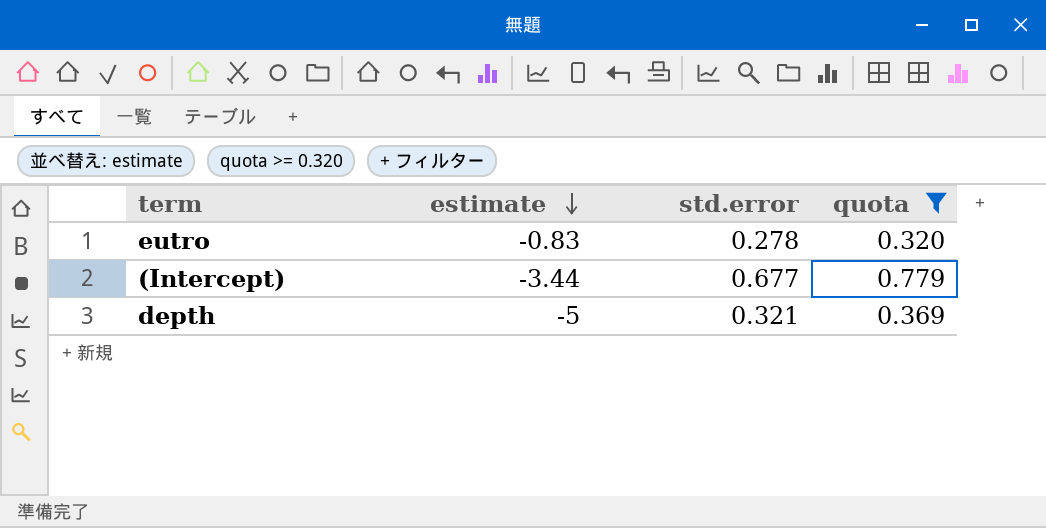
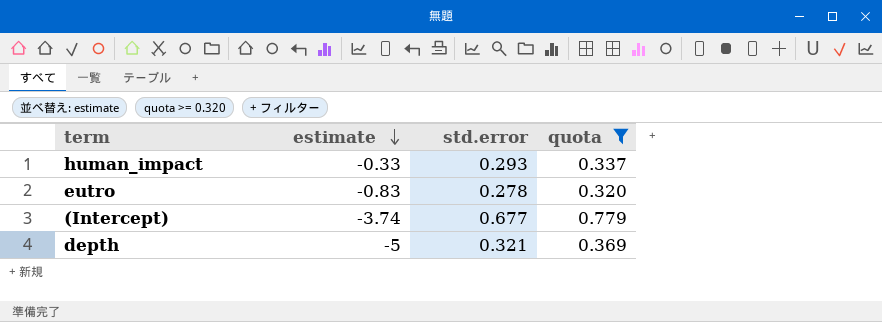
row human_impact: none -> -0.33 | 0.293 | 0.337
(Intercept) | estimate: -3.44 -> -3.74

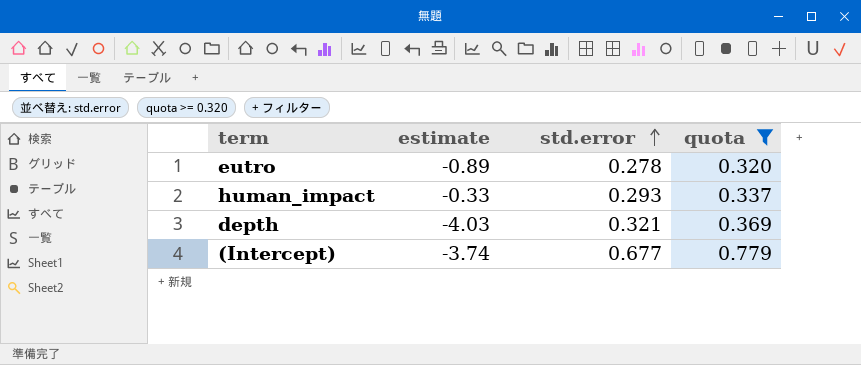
row order: estimate descending -> std.error ascending
eutro | estimate: -0.83 -> -0.89
depth | estimate: -5 -> -4.03

